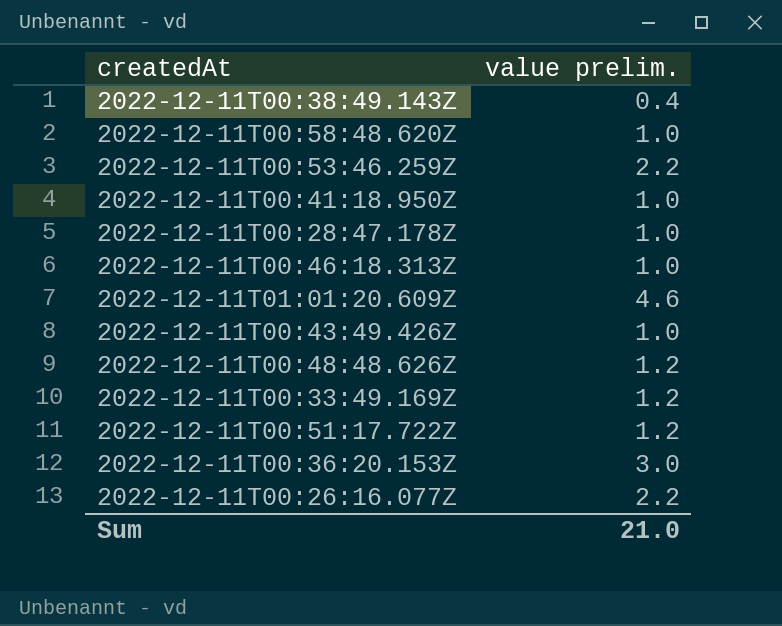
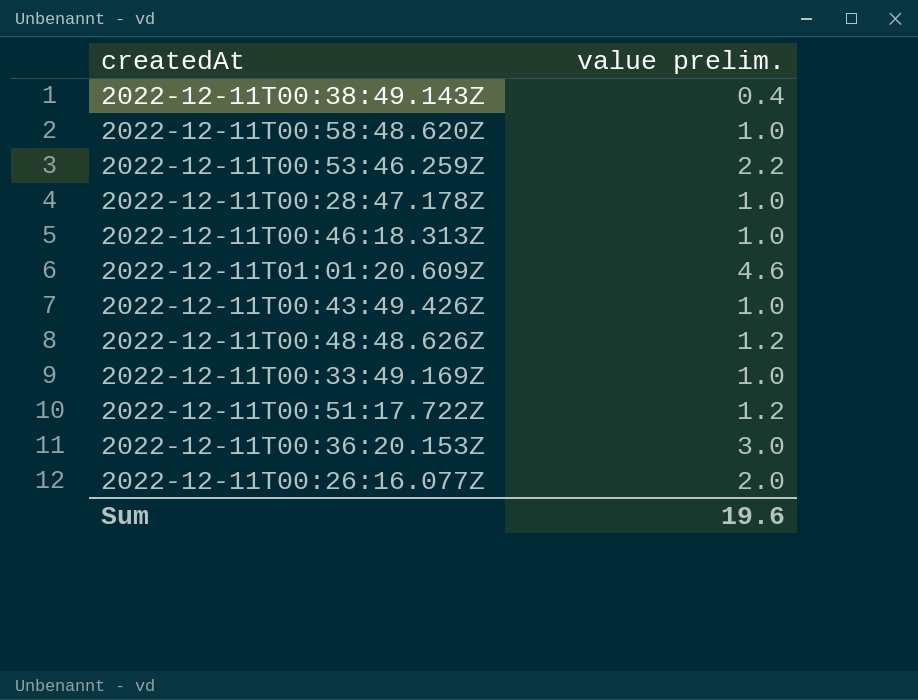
row 2022-12-11T00:41:18.950Z: 1.0 -> none
2022-12-11T00:33:49.169Z | value prelim.: 1.2 -> 1.0
2022-12-11T00:26:16.077Z | value prelim.: 2.2 -> 2.0
Sum | value prelim.: 21.0 -> 19.6

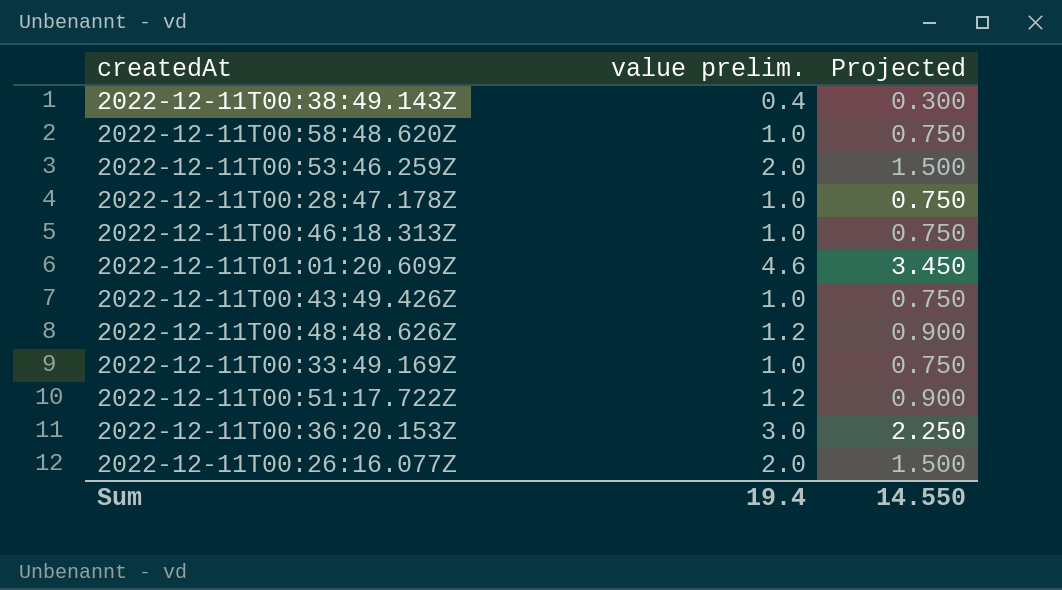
column Projected | formula: none -> [value prelim.] * 0.75
2022-12-11T00:53:46.259Z | value prelim.: 2.2 -> 2.0
Sum | value prelim.: 19.6 -> 19.4

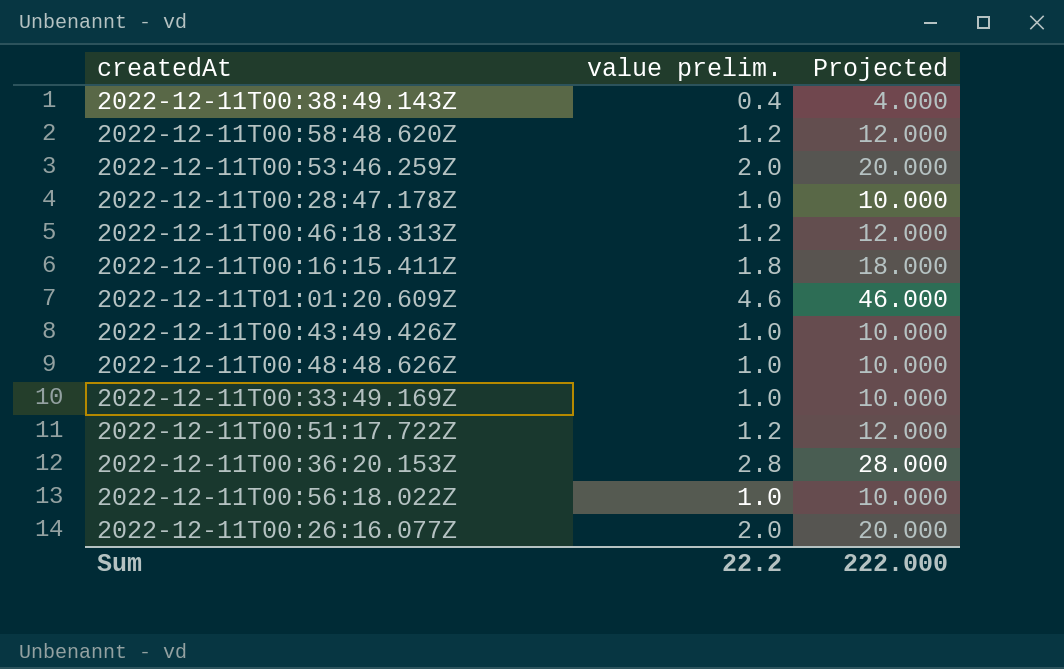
column Projected | formula: [value prelim.] * 0.75 -> [value prelim.] * 10
2022-12-11T00:58:48.620Z | value prelim.: 1.0 -> 1.2
2022-12-11T00:46:18.313Z | value prelim.: 1.0 -> 1.2
row 2022-12-11T00:16:15.411Z: none -> 1.8 | 18.000
2022-12-11T00:48:48.626Z | value prelim.: 1.2 -> 1.0
2022-12-11T00:36:20.153Z | value prelim.: 3.0 -> 2.8
row 2022-12-11T00:56:18.022Z: none -> 1.0 | 10.000
Sum | value prelim.: 19.4 -> 22.2
Sum | Projected: 14.550 -> 222.000

